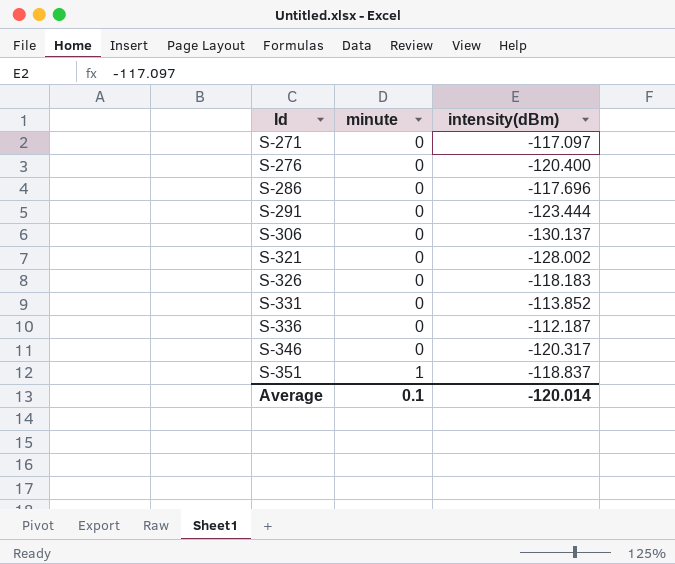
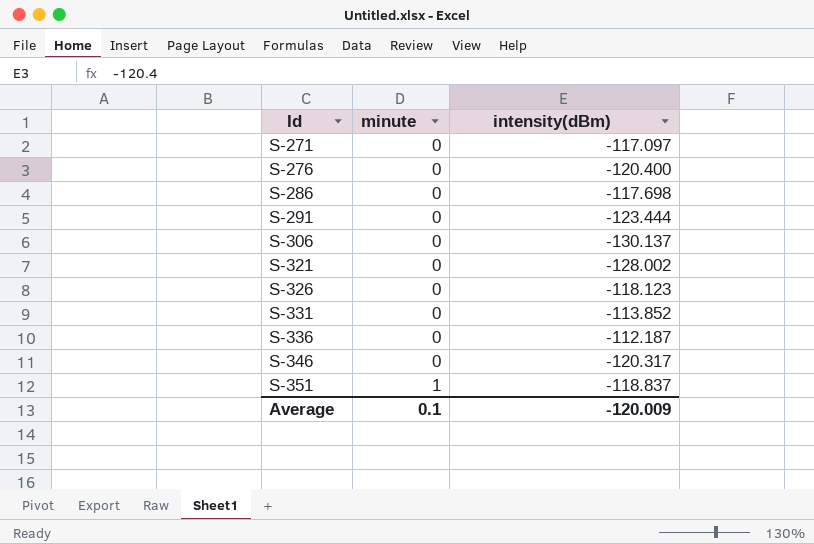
S-286 | intensity(dBm): -117.696 -> -117.698
S-326 | intensity(dBm): -118.183 -> -118.123
Average | intensity(dBm): -120.014 -> -120.009

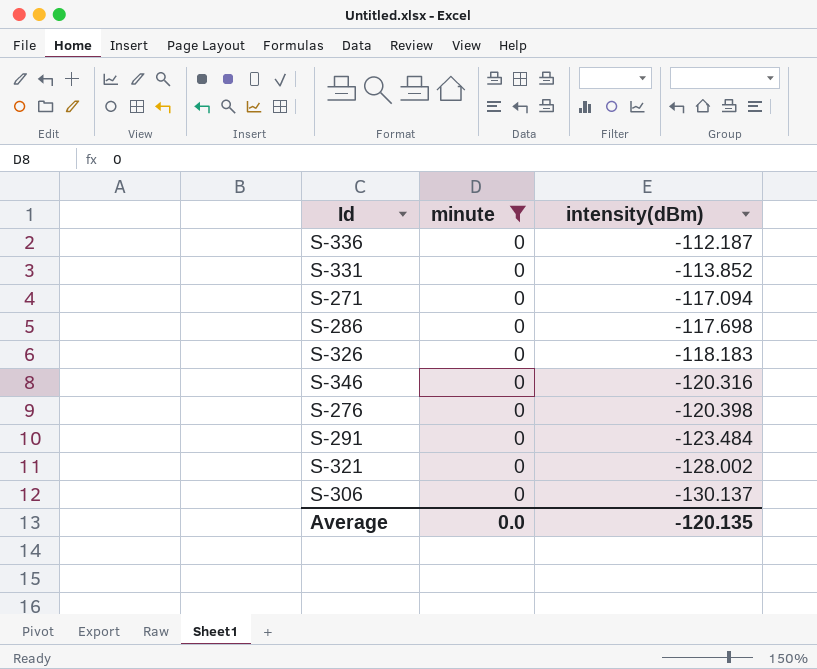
filter: none -> minute = 0
row order: Id ascending -> intensity(dBm) descending
S-271 | intensity(dBm): -117.097 -> -117.094
S-326 | intensity(dBm): -118.123 -> -118.183
S-346 | intensity(dBm): -120.317 -> -120.316
S-276 | intensity(dBm): -120.400 -> -120.398
S-291 | intensity(dBm): -123.444 -> -123.484
Average | minute: 0.1 -> 0.0
Average | intensity(dBm): -120.009 -> -120.135

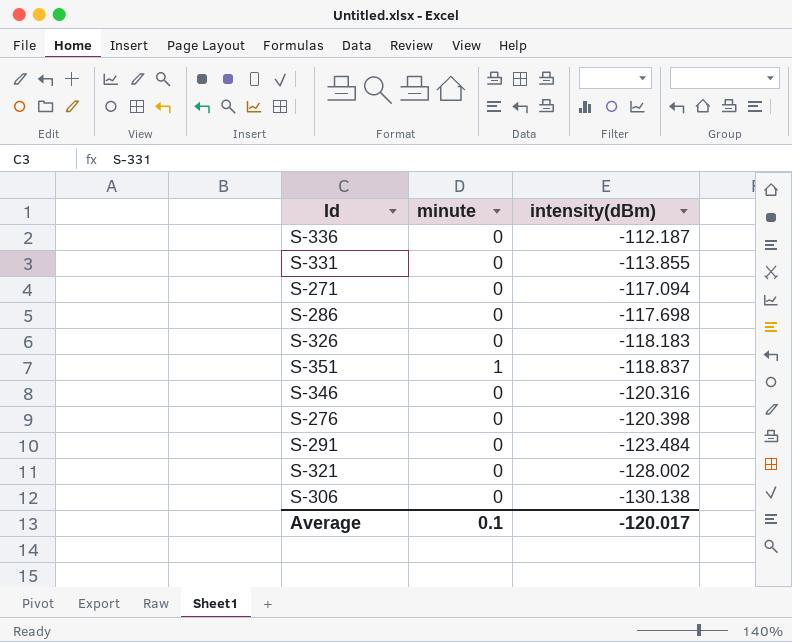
filter: minute = 0 -> none
S-331 | intensity(dBm): -113.852 -> -113.855
S-306 | intensity(dBm): -130.137 -> -130.138
Average | minute: 0.0 -> 0.1
Average | intensity(dBm): -120.135 -> -120.017

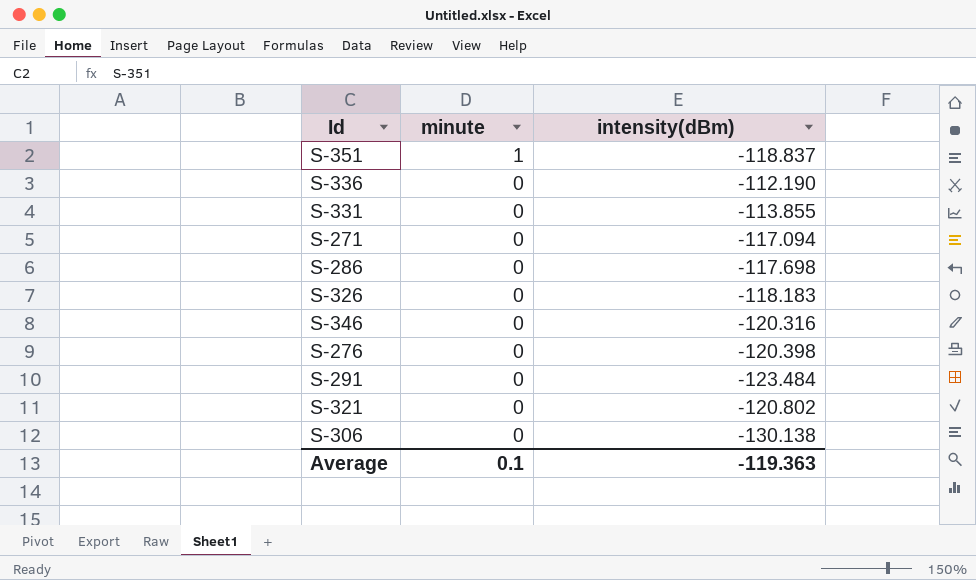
row order: intensity(dBm) descending -> minute descending
S-336 | intensity(dBm): -112.187 -> -112.190
S-321 | intensity(dBm): -128.002 -> -120.802
Average | intensity(dBm): -120.017 -> -119.363

